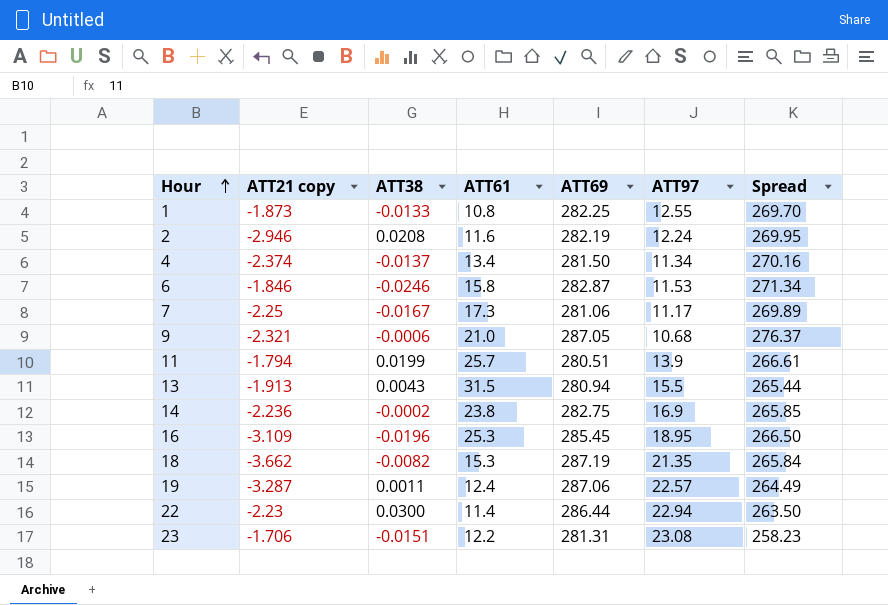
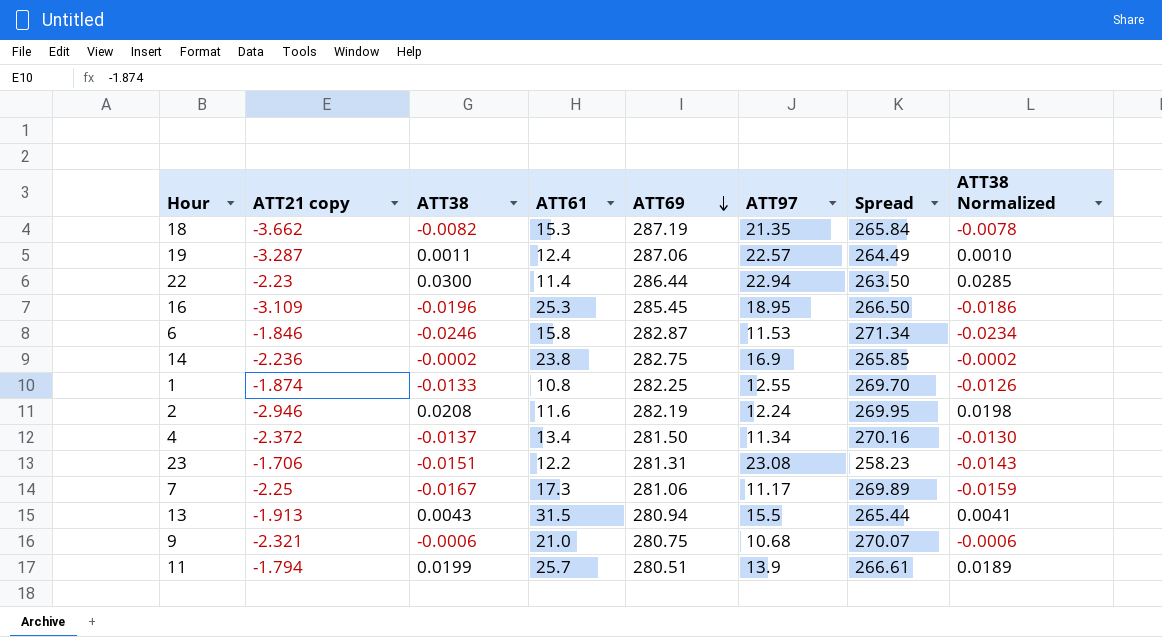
row order: Hour ascending -> ATT69 descending
column ATT38 Normalized | formula: none -> [ATT38] * 0.95
1 | ATT21 copy: -1.873 -> -1.874
4 | ATT21 copy: -2.374 -> -2.372
9 | ATT69: 287.05 -> 280.75
9 | Spread: 276.37 -> 270.07

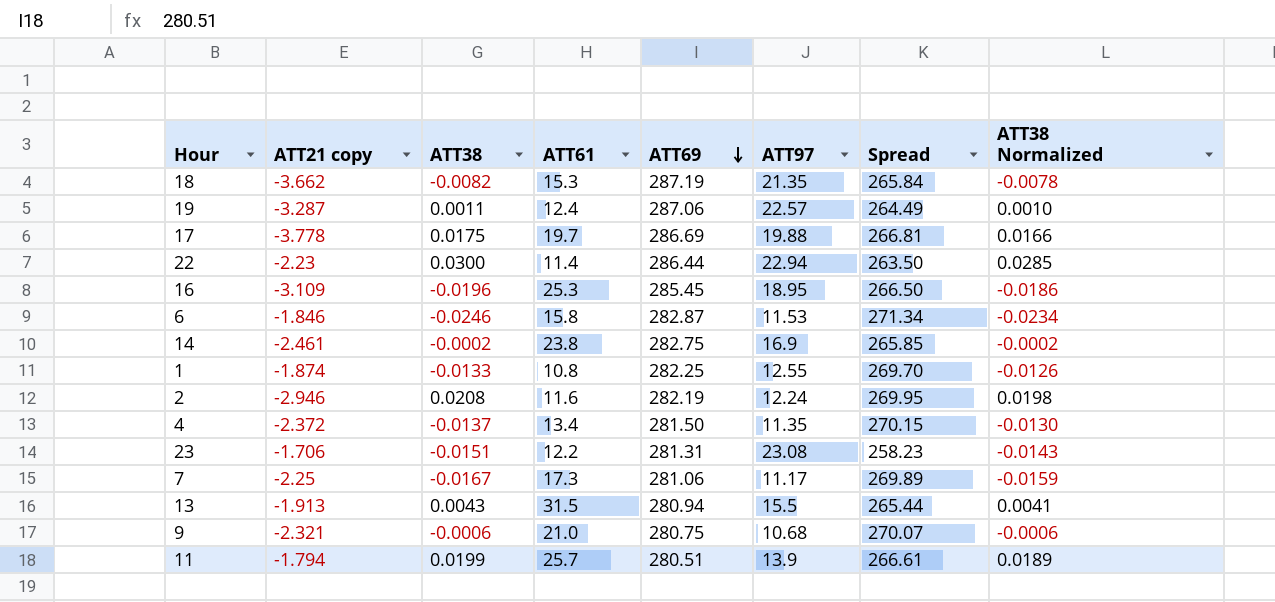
row 17: none -> -3.778 | 0.0175 | 19.7 | 286.69 | 19.88 | 266.81 | 0.0166
14 | ATT21 copy: -2.236 -> -2.461
4 | ATT97: 11.34 -> 11.35
4 | Spread: 270.16 -> 270.15

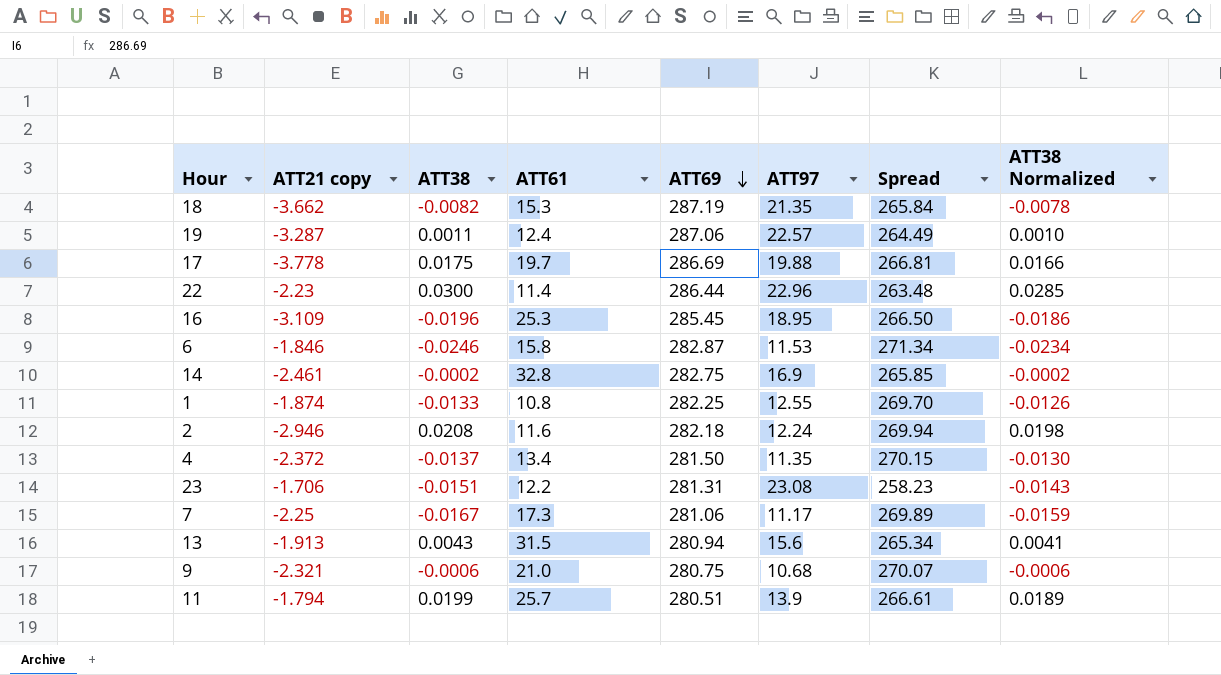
22 | ATT97: 22.94 -> 22.96
22 | Spread: 263.50 -> 263.48
14 | ATT61: 23.8 -> 32.8
2 | ATT69: 282.19 -> 282.18
2 | Spread: 269.95 -> 269.94
13 | ATT97: 15.5 -> 15.6
13 | Spread: 265.44 -> 265.34

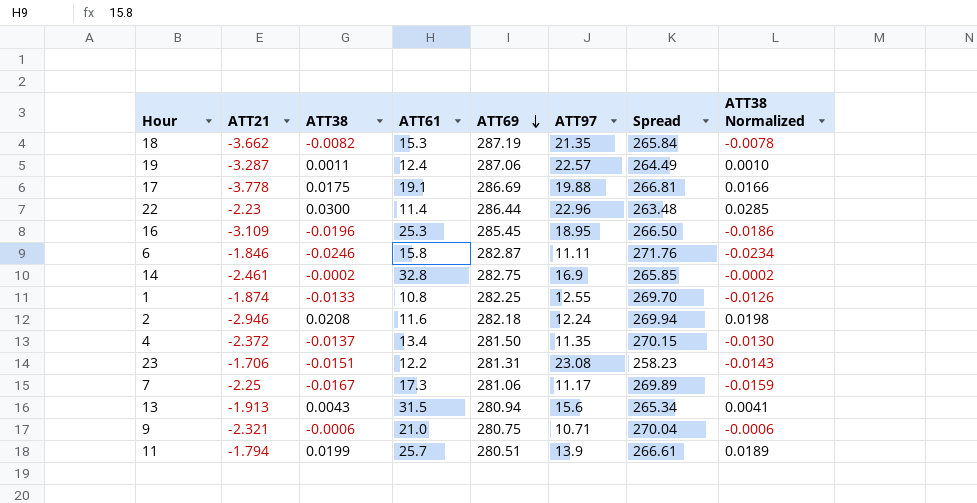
column name: ATT21 copy -> ATT21
17 | ATT61: 19.7 -> 19.1
6 | ATT97: 11.53 -> 11.11
6 | Spread: 271.34 -> 271.76
9 | ATT97: 10.68 -> 10.71
9 | Spread: 270.07 -> 270.04

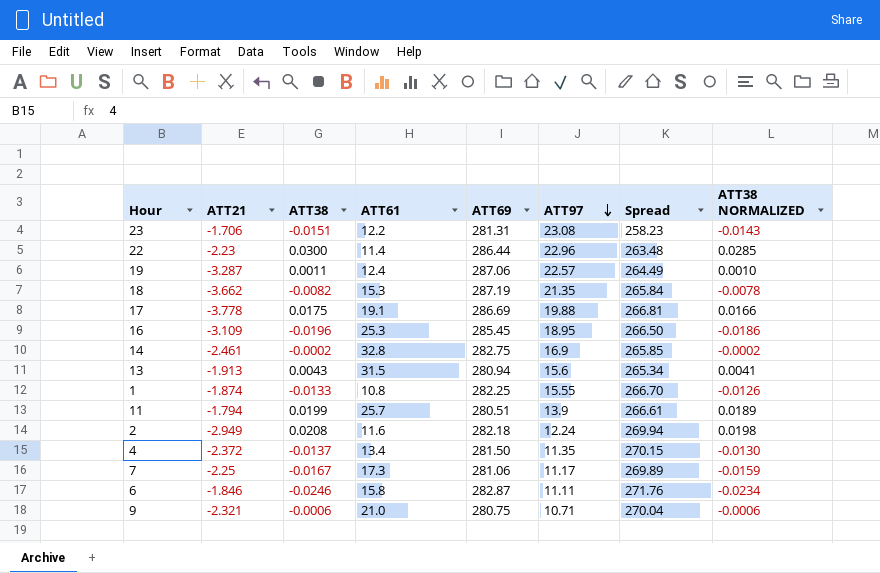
row order: ATT69 descending -> ATT97 descending
column name: ATT38 Normalized -> ATT38 NORMALIZED
1 | ATT97: 12.55 -> 15.55
1 | Spread: 269.70 -> 266.70
2 | ATT21: -2.946 -> -2.949

